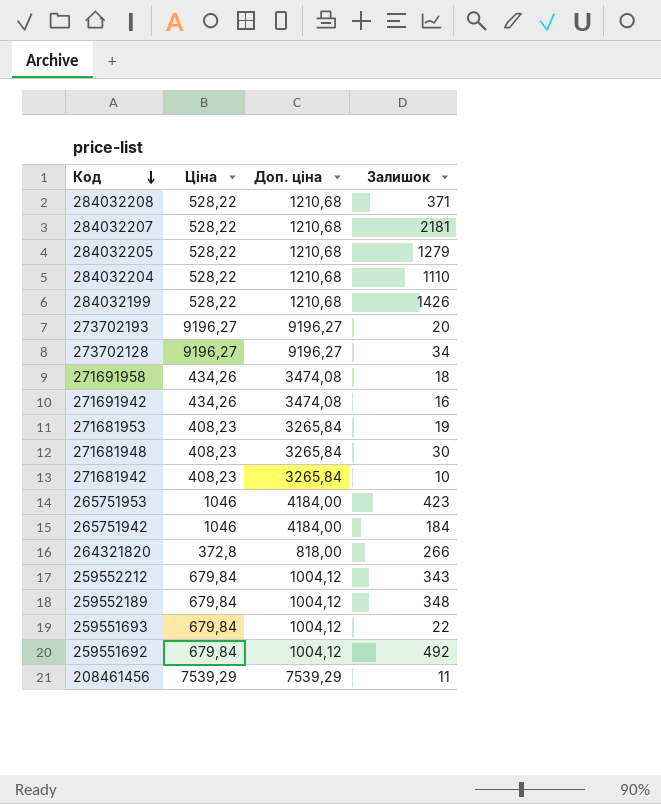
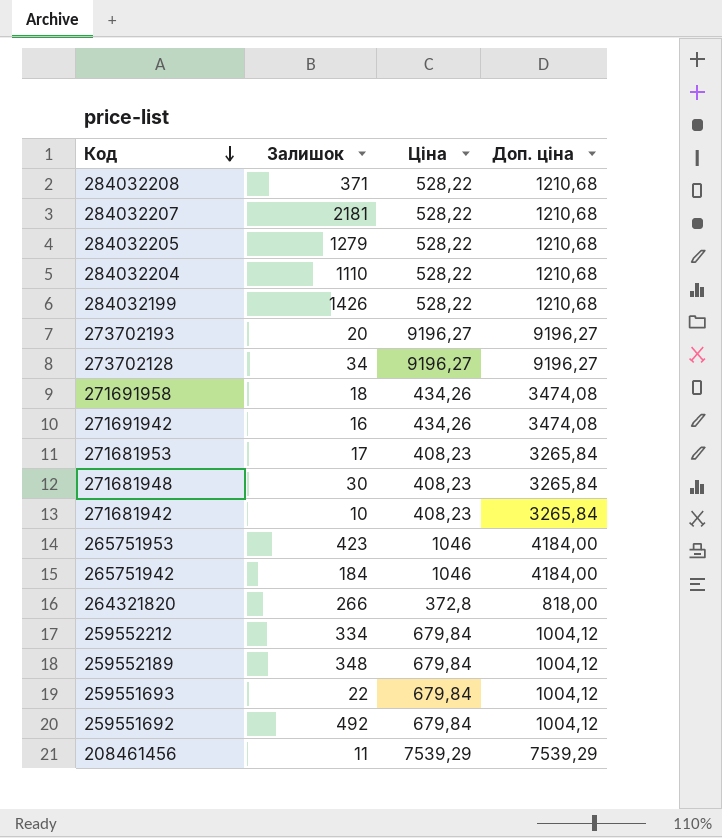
column Залишок | position: 4 -> 2
271681953 | Залишок: 19 -> 17
259552212 | Залишок: 343 -> 334

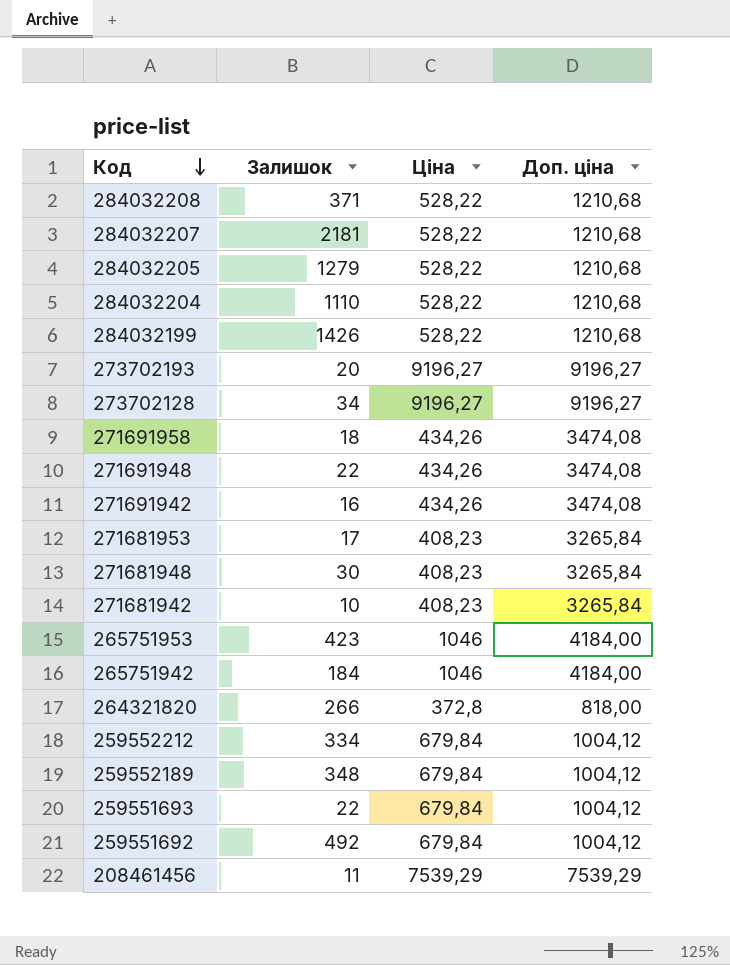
row 271691948: none -> 22 | 434,26 | 3474,08

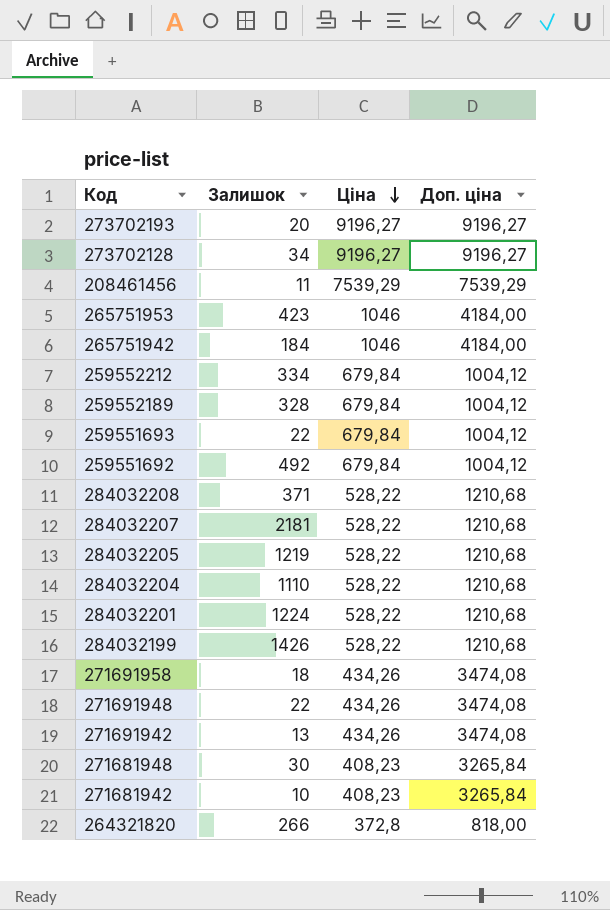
row order: Код descending -> Ціна descending
row 271681953: 17 | 408,23 | 3265,84 -> none
259552189 | Залишок: 348 -> 328
284032205 | Залишок: 1279 -> 1219
row 284032201: none -> 1224 | 528,22 | 1210,68
271691942 | Залишок: 16 -> 13

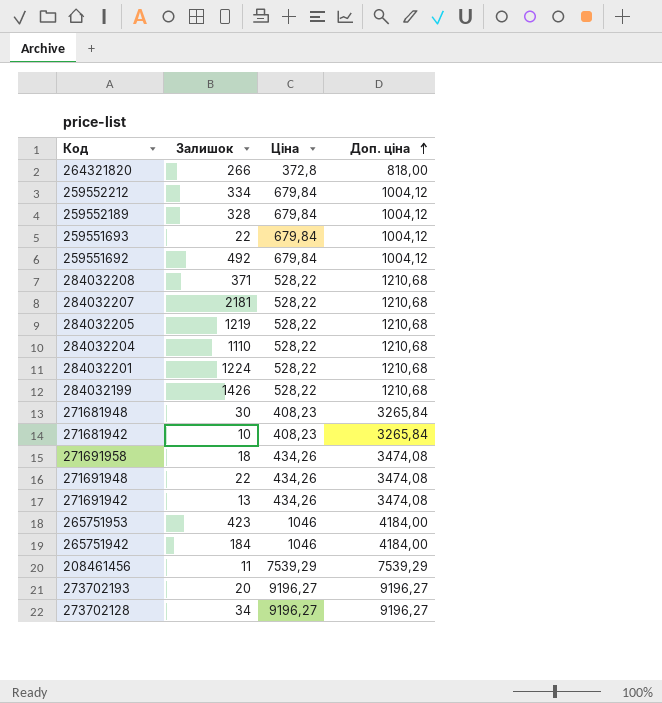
row order: Ціна descending -> Доп. ціна ascending

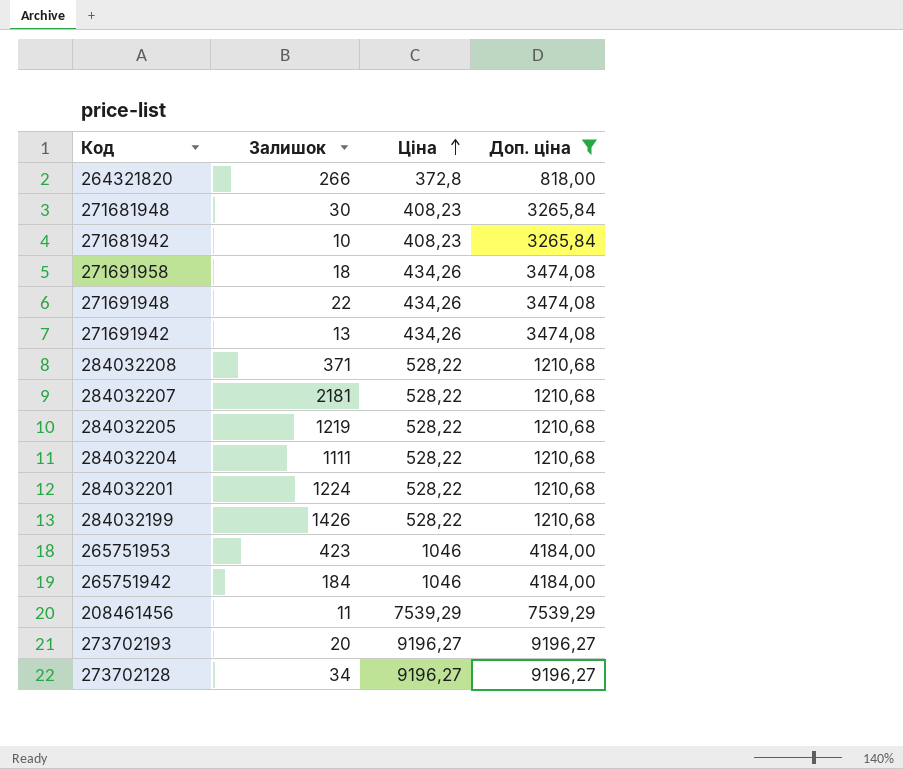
filter: none -> Доп. ціна != 1004,12
row order: Доп. ціна ascending -> Ціна ascending
284032204 | Залишок: 1110 -> 1111

